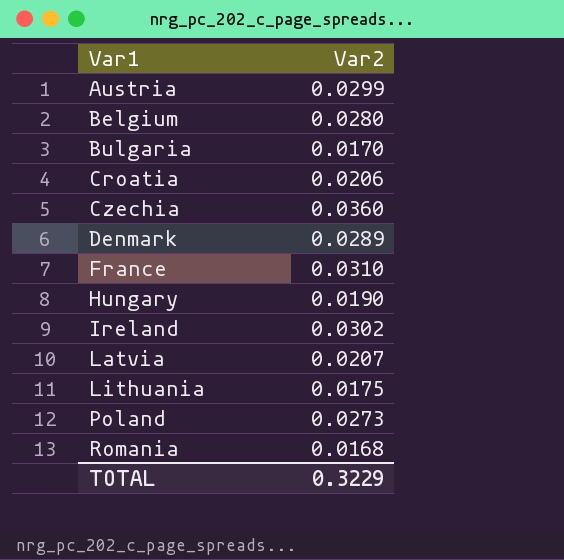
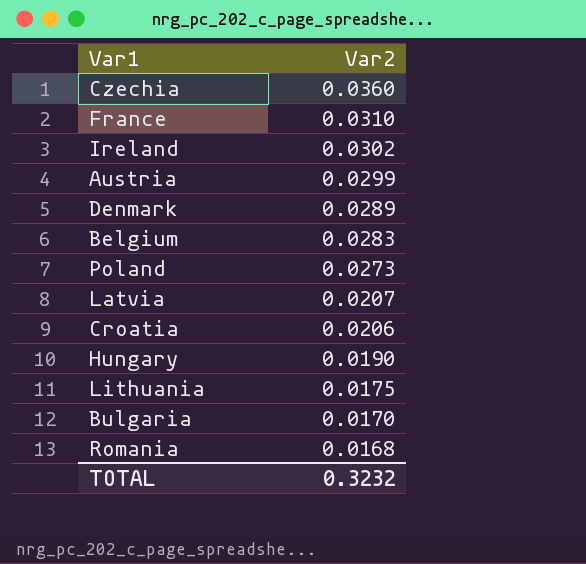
row order: Var1 ascending -> Var2 descending
Belgium | Var2: 0.0280 -> 0.0283
TOTAL | Var2: 0.3229 -> 0.3232

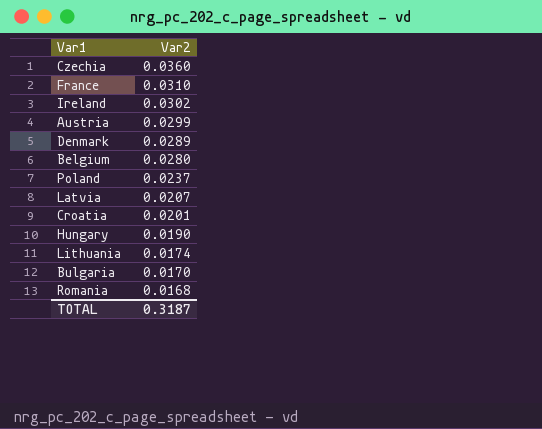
Belgium | Var2: 0.0283 -> 0.0280
Poland | Var2: 0.0273 -> 0.0237
Croatia | Var2: 0.0206 -> 0.0201
Lithuania | Var2: 0.0175 -> 0.0174
TOTAL | Var2: 0.3232 -> 0.3187

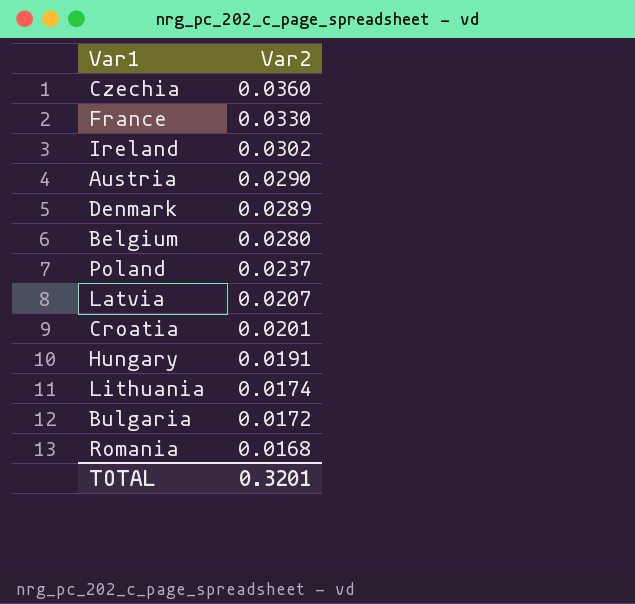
France | Var2: 0.0310 -> 0.0330
Austria | Var2: 0.0299 -> 0.0290
Hungary | Var2: 0.0190 -> 0.0191
Bulgaria | Var2: 0.0170 -> 0.0172
TOTAL | Var2: 0.3187 -> 0.3201

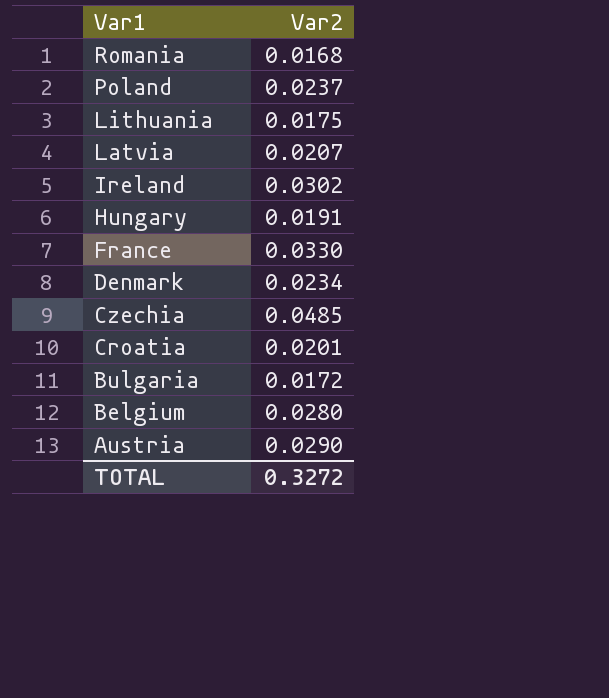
row order: Var2 descending -> Var1 descending
Lithuania | Var2: 0.0174 -> 0.0175
Denmark | Var2: 0.0289 -> 0.0234
Czechia | Var2: 0.0360 -> 0.0485
TOTAL | Var2: 0.3201 -> 0.3272

